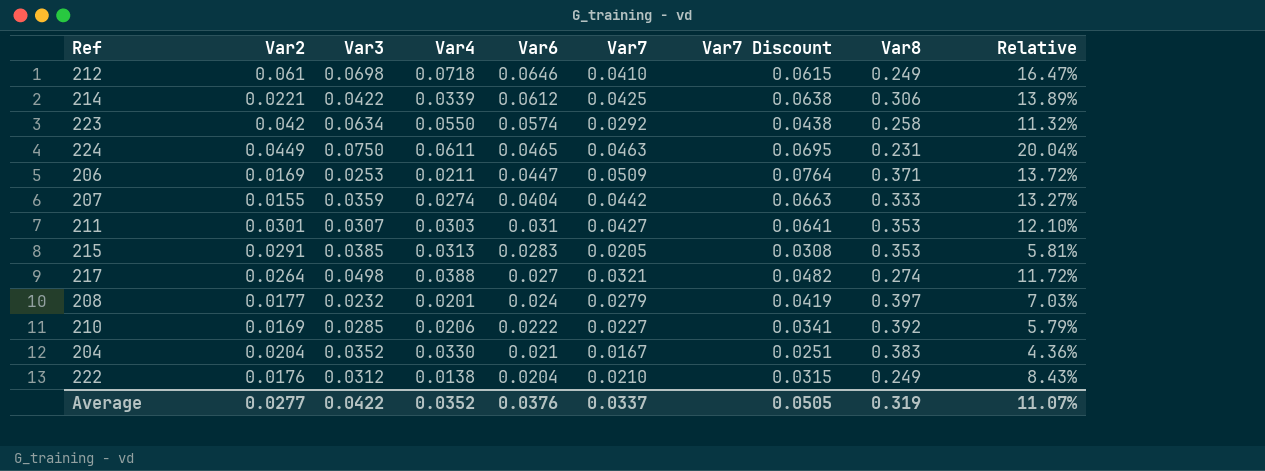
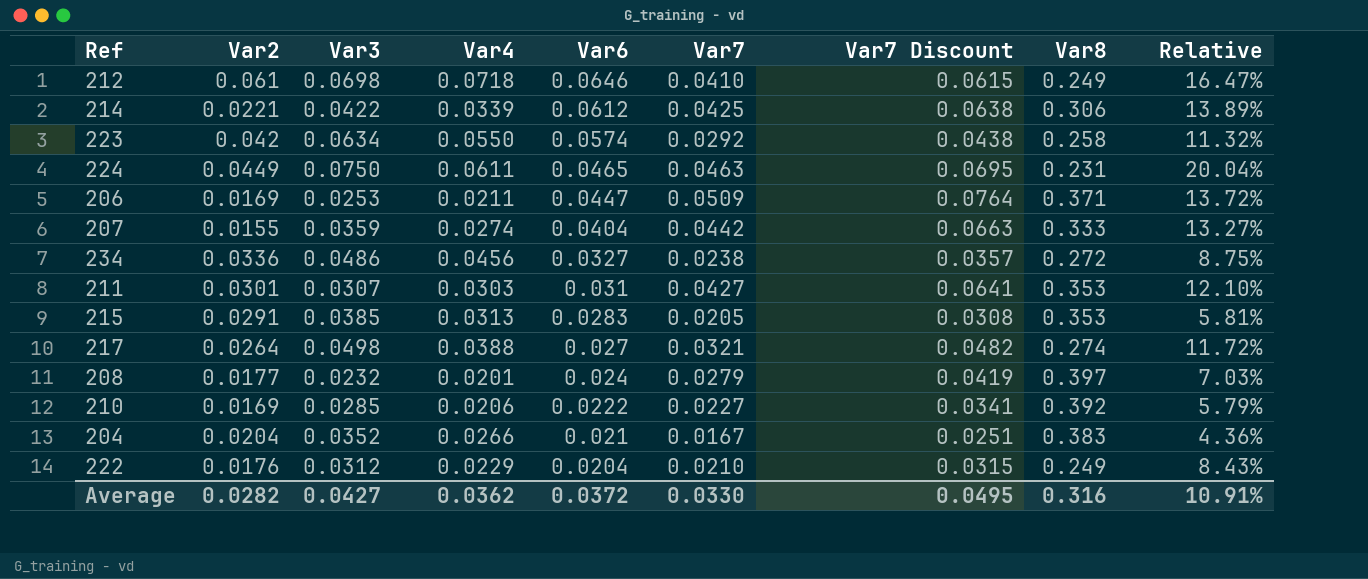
row 234: none -> 0.0336 | 0.0486 | 0.0456 | 0.0327 | 0.0238 | 0.0357 | 0.272 | 8.75%
204 | Var4: 0.0330 -> 0.0266
222 | Var4: 0.0138 -> 0.0229
Average | Var2: 0.0277 -> 0.0282
Average | Var3: 0.0422 -> 0.0427
Average | Var4: 0.0352 -> 0.0362
Average | Var6: 0.0376 -> 0.0372
Average | Var7: 0.0337 -> 0.0330
Average | Var7 Discount: 0.0505 -> 0.0495
Average | Var8: 0.319 -> 0.316
Average | Relative: 11.07% -> 10.91%

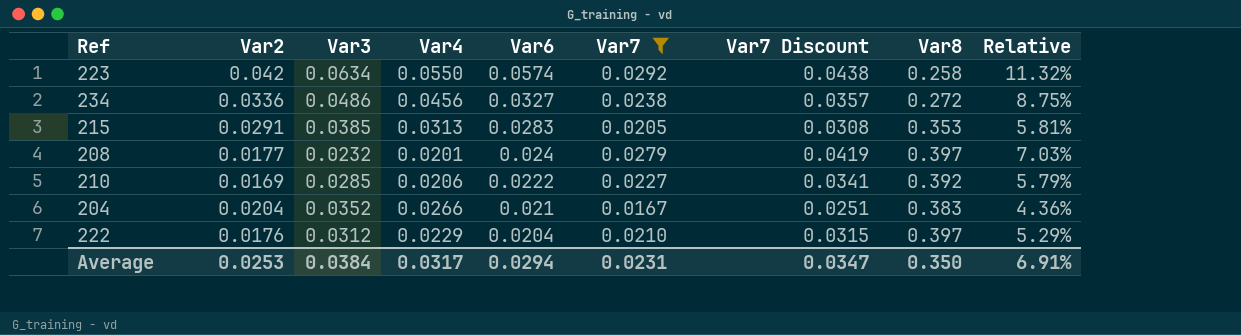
filter: none -> Var7 <= 0.0292
222 | Var8: 0.249 -> 0.397
222 | Relative: 8.43% -> 5.29%
Average | Var2: 0.0282 -> 0.0253
Average | Var3: 0.0427 -> 0.0384
Average | Var4: 0.0362 -> 0.0317
Average | Var6: 0.0372 -> 0.0294
Average | Var7: 0.0330 -> 0.0231
Average | Var7 Discount: 0.0495 -> 0.0347
Average | Var8: 0.316 -> 0.350
Average | Relative: 10.91% -> 6.91%

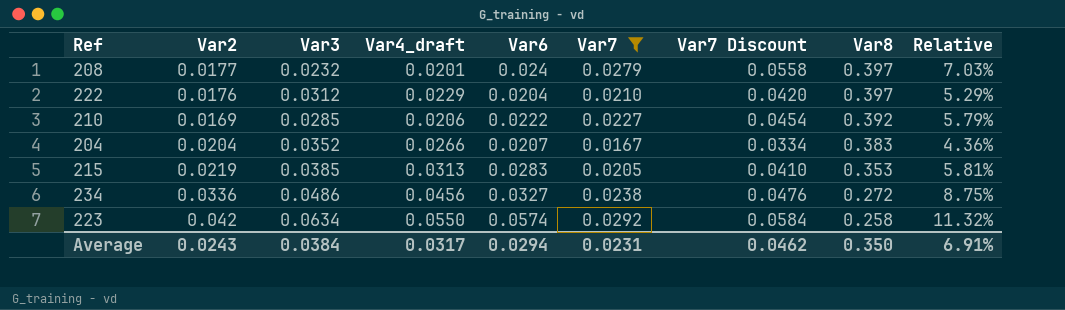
row order: Var6 descending -> Var8 descending
column name: Var4 -> Var4_draft
column Var7 Discount | formula: [Var7] * 1.5 -> [Var7] * 2
204 | Var6: 0.021 -> 0.0207
215 | Var2: 0.0291 -> 0.0219
Average | Var2: 0.0253 -> 0.0243
Average | Var7 Discount: 0.0347 -> 0.0462

